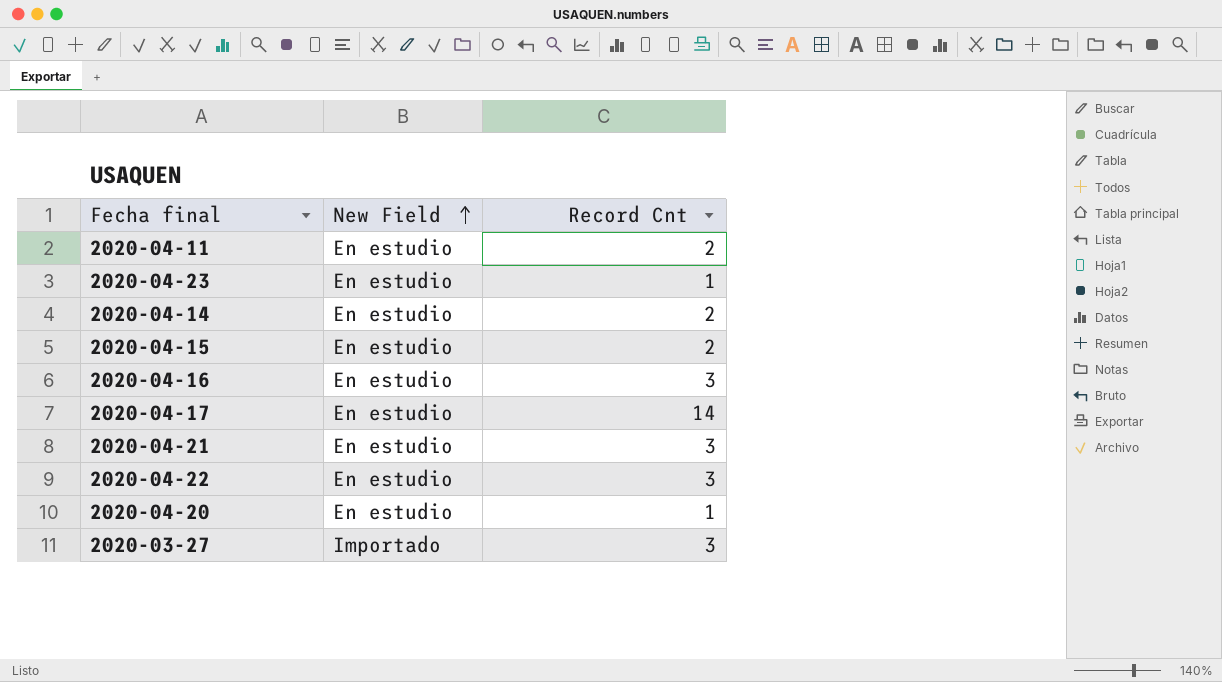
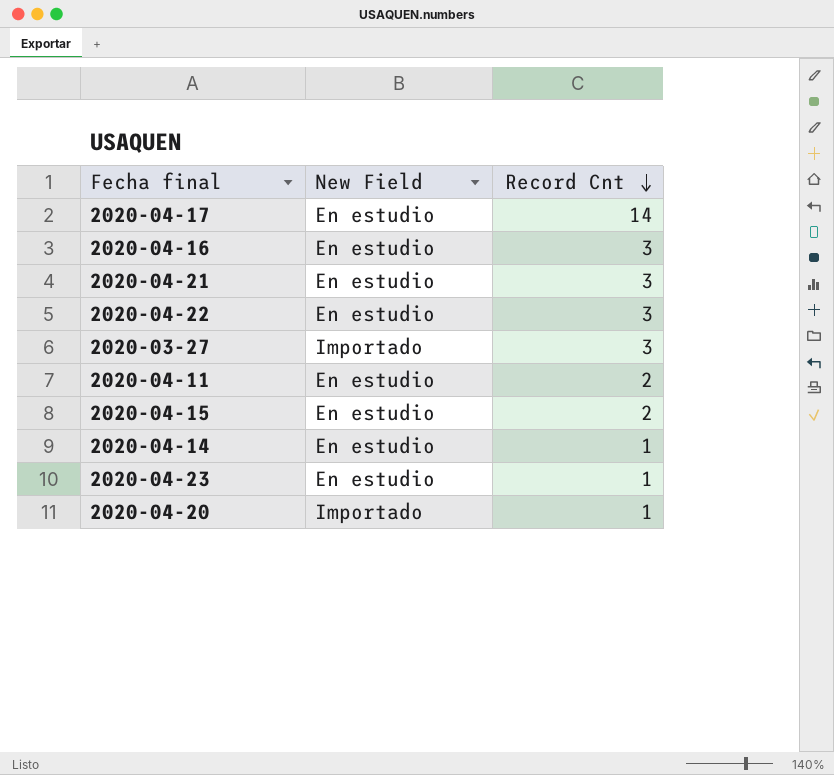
row order: New Field ascending -> Record Cnt descending
2020-04-14 | Record Cnt: 2 -> 1
2020-04-20 | New Field: En estudio -> Importado

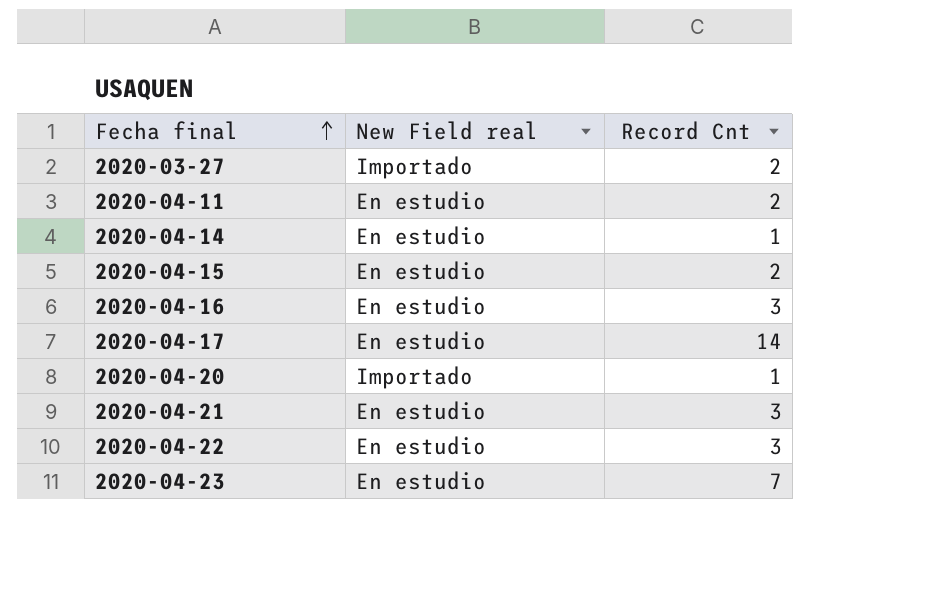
row order: Record Cnt descending -> Fecha final ascending
column name: New Field -> New Field real
2020-03-27 | Record Cnt: 3 -> 2
2020-04-23 | Record Cnt: 1 -> 7

